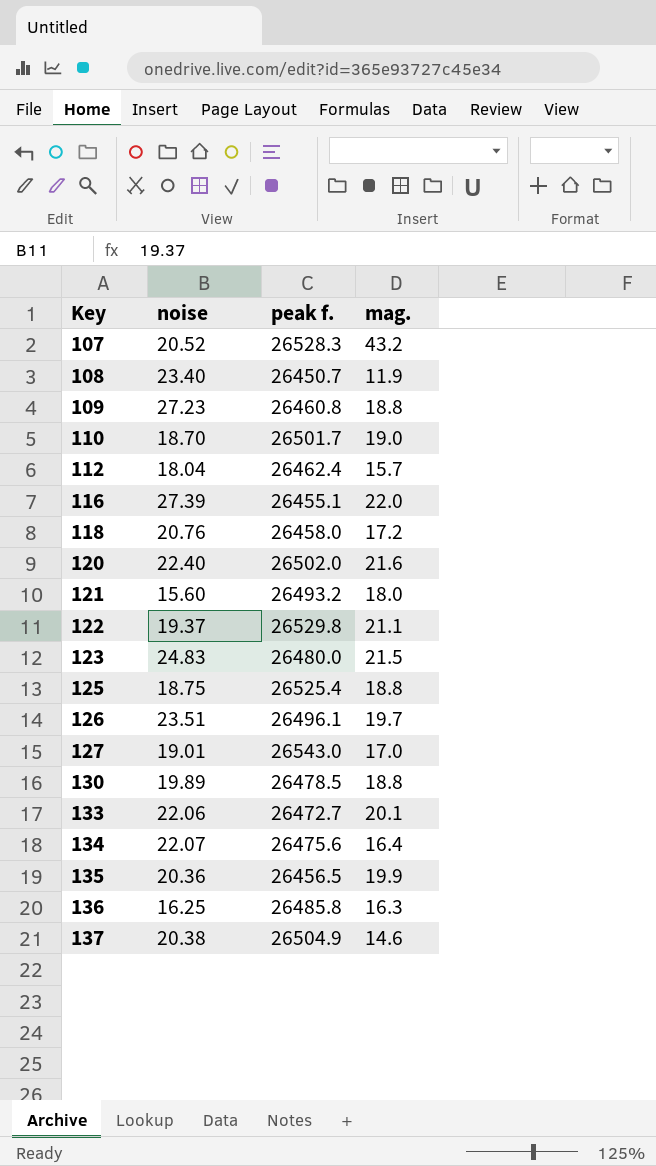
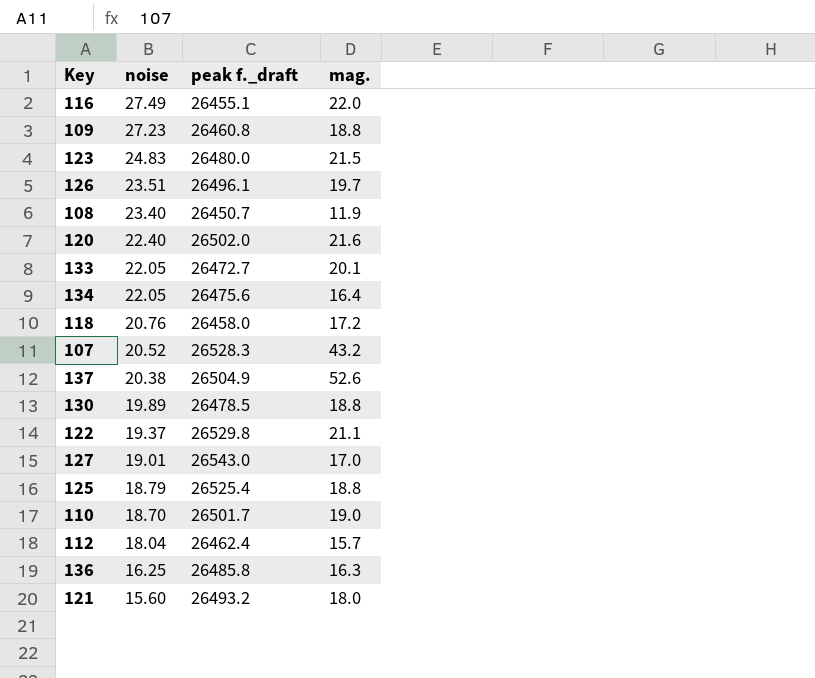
row order: Key ascending -> noise descending
column name: peak f. -> peak f._draft
row 135: 20.36 | 26456.5 | 19.9 -> none
116 | noise: 27.39 -> 27.49
133 | noise: 22.06 -> 22.05
134 | noise: 22.07 -> 22.05
137 | mag.: 14.6 -> 52.6
125 | noise: 18.75 -> 18.79

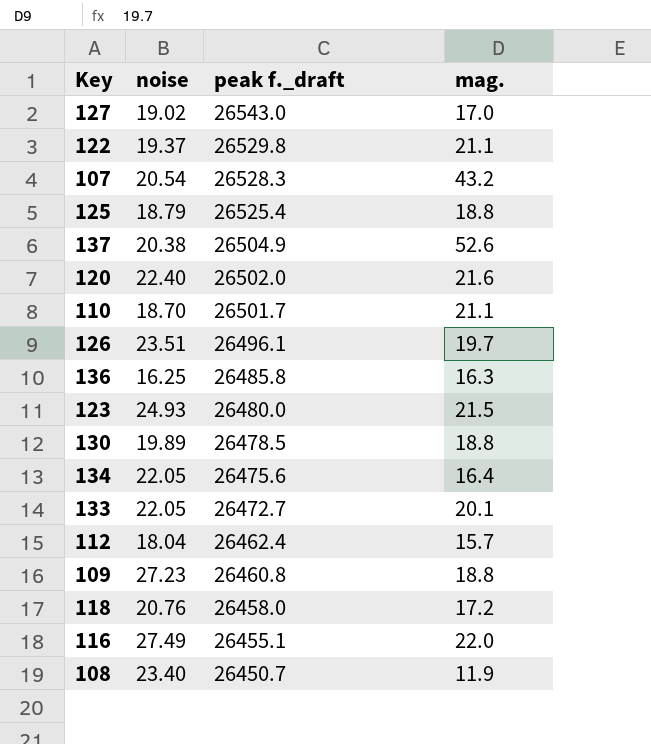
row order: noise descending -> peak f._draft descending
row 121: 15.60 | 26493.2 | 18.0 -> none
127 | noise: 19.01 -> 19.02
107 | noise: 20.52 -> 20.54
110 | mag.: 19.0 -> 21.1
123 | noise: 24.83 -> 24.93

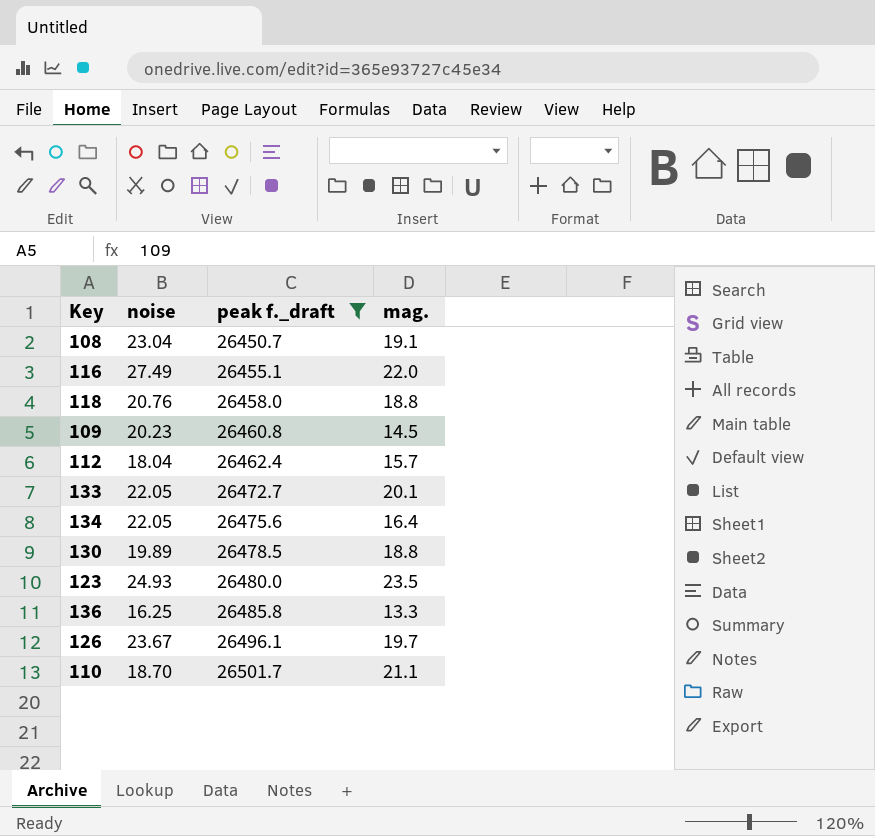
filter: none -> peak f._draft <= 26501.7
row order: peak f._draft descending -> peak f._draft ascending
108 | noise: 23.40 -> 23.04
108 | mag.: 11.9 -> 19.1
118 | mag.: 17.2 -> 18.8
109 | noise: 27.23 -> 20.23
109 | mag.: 18.8 -> 14.5
123 | mag.: 21.5 -> 23.5
136 | mag.: 16.3 -> 13.3
126 | noise: 23.51 -> 23.67

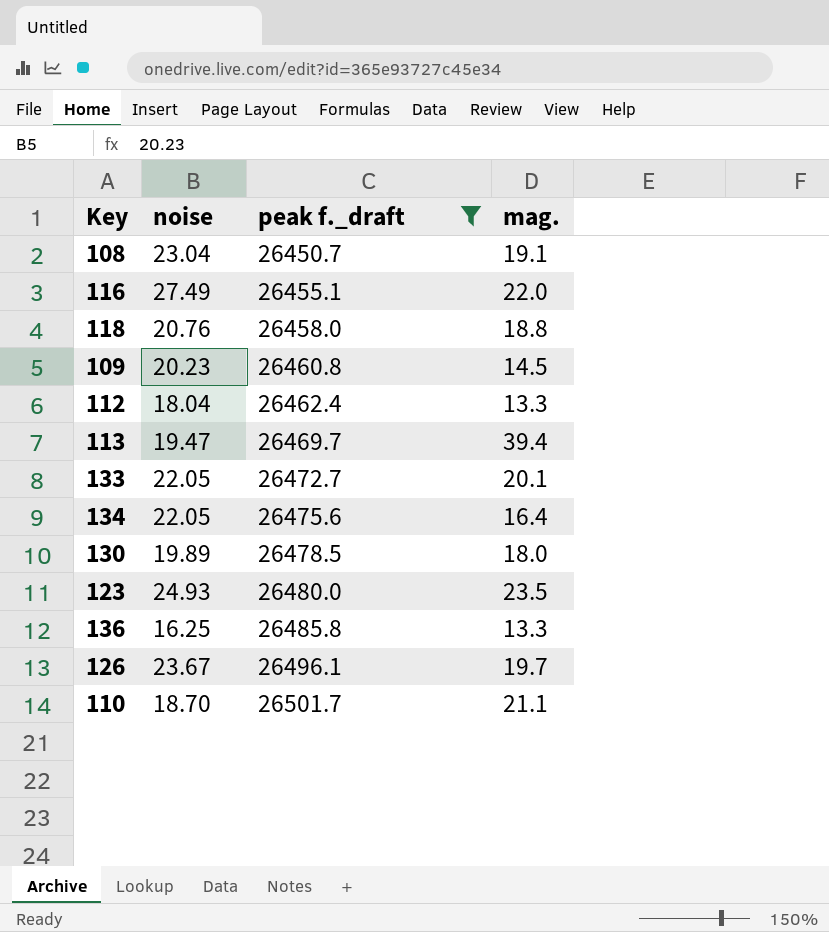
112 | mag.: 15.7 -> 13.3
row 113: none -> 19.47 | 26469.7 | 39.4
130 | mag.: 18.8 -> 18.0

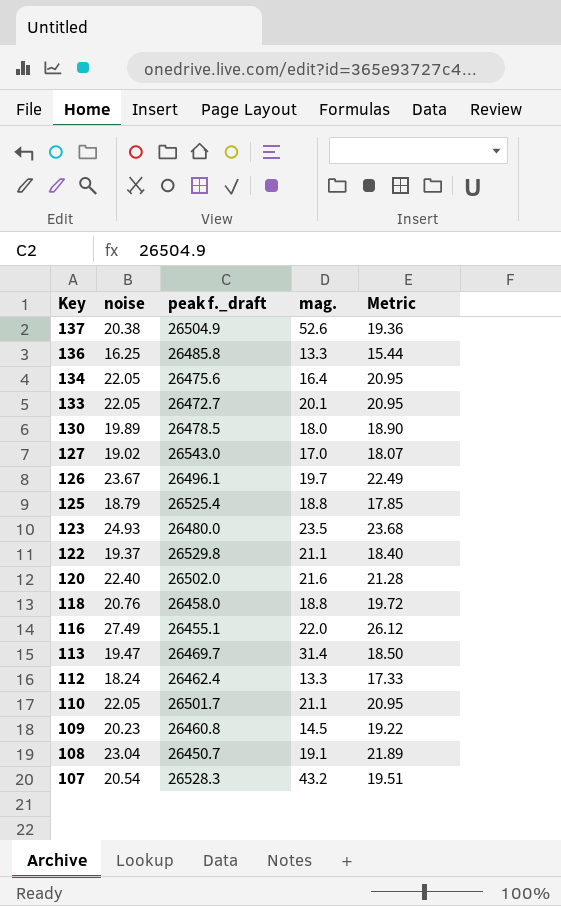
filter: peak f._draft <= 26501.7 -> none
row order: peak f._draft ascending -> Key descending
column Metric | formula: none -> [noise] * 0.95
113 | mag.: 39.4 -> 31.4
112 | noise: 18.04 -> 18.24
110 | noise: 18.70 -> 22.05

